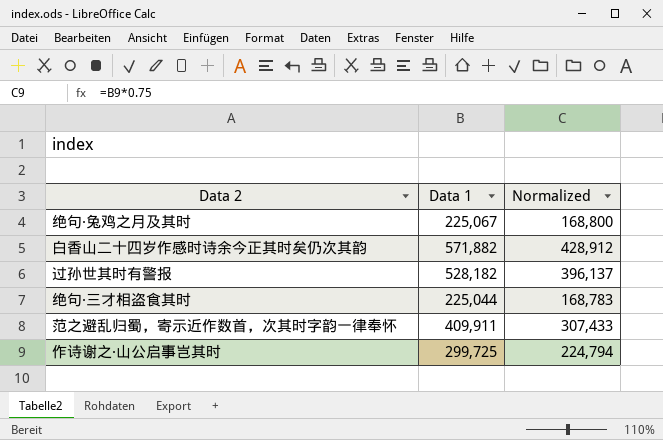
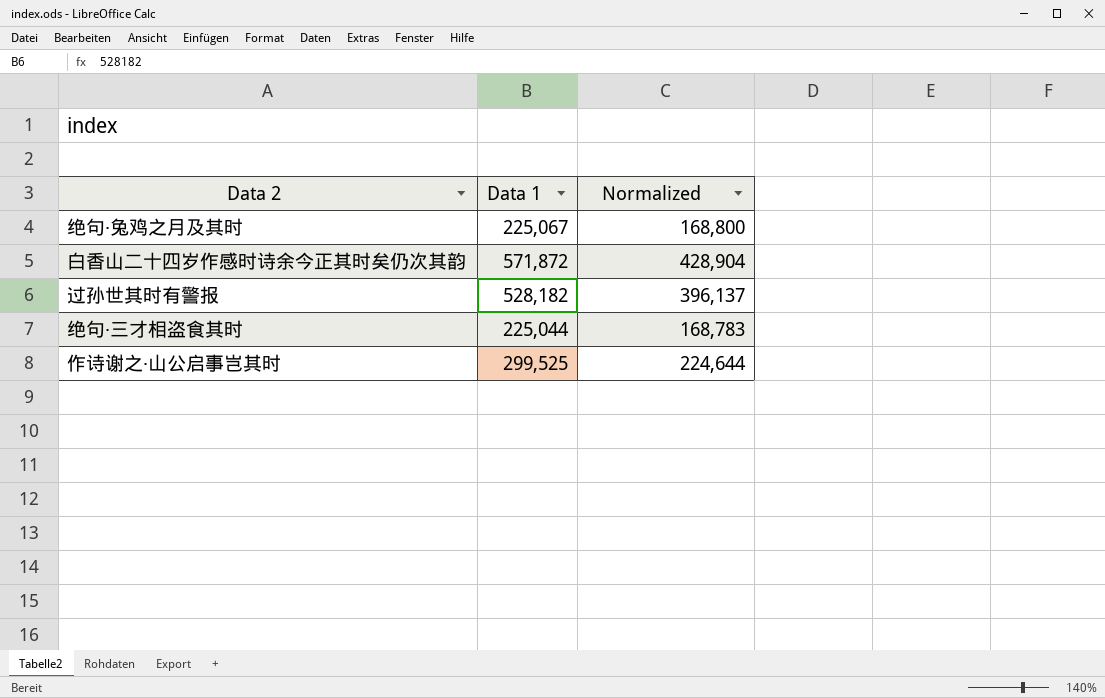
row 范之避乱归蜀，寄示近作数首，次其时字韵一律奉怀: 409,911 | 307,433 -> none
白香山二十四岁作感时诗余今正其时矣仍次其韵 | Data 1: 571,882 -> 571,872
白香山二十四岁作感时诗余今正其时矣仍次其韵 | Normalized: 428,912 -> 428,904
作诗谢之·山公启事岂其时 | Data 1: 299,725 -> 299,525
作诗谢之·山公启事岂其时 | Normalized: 224,794 -> 224,644

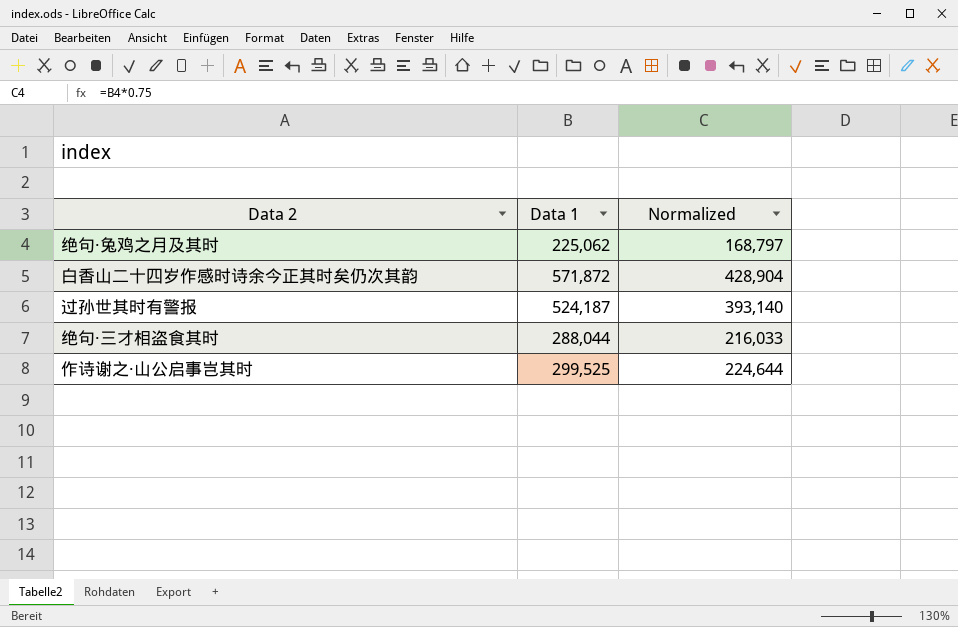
绝句·兔鸡之月及其时 | Data 1: 225,067 -> 225,062
绝句·兔鸡之月及其时 | Normalized: 168,800 -> 168,797
过孙世其时有警报 | Data 1: 528,182 -> 524,187
过孙世其时有警报 | Normalized: 396,137 -> 393,140
绝句·三才相盗食其时 | Data 1: 225,044 -> 288,044
绝句·三才相盗食其时 | Normalized: 168,783 -> 216,033

